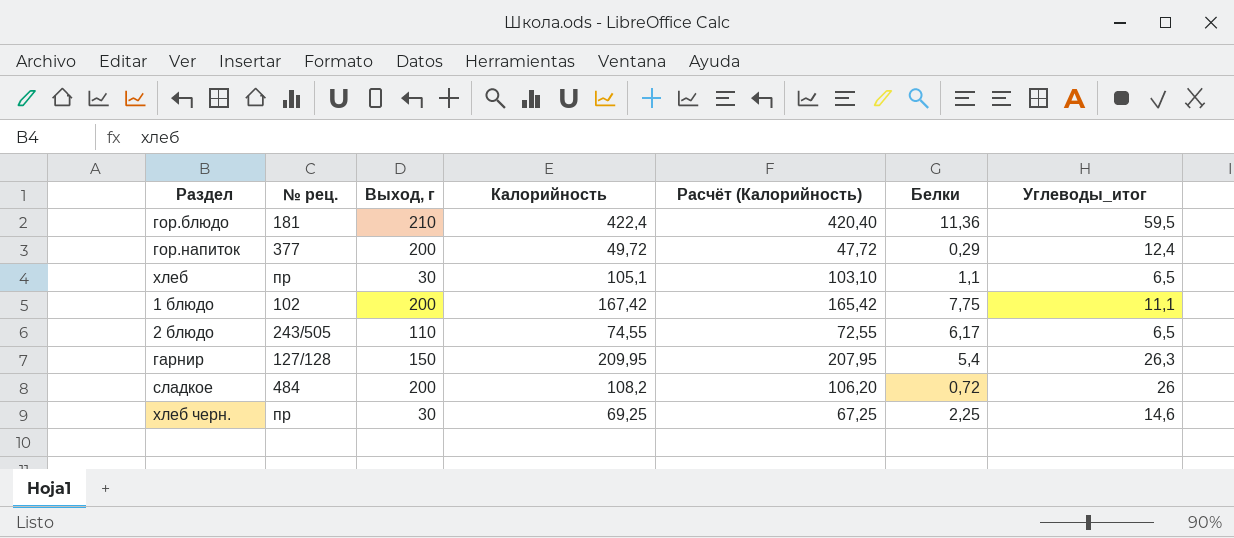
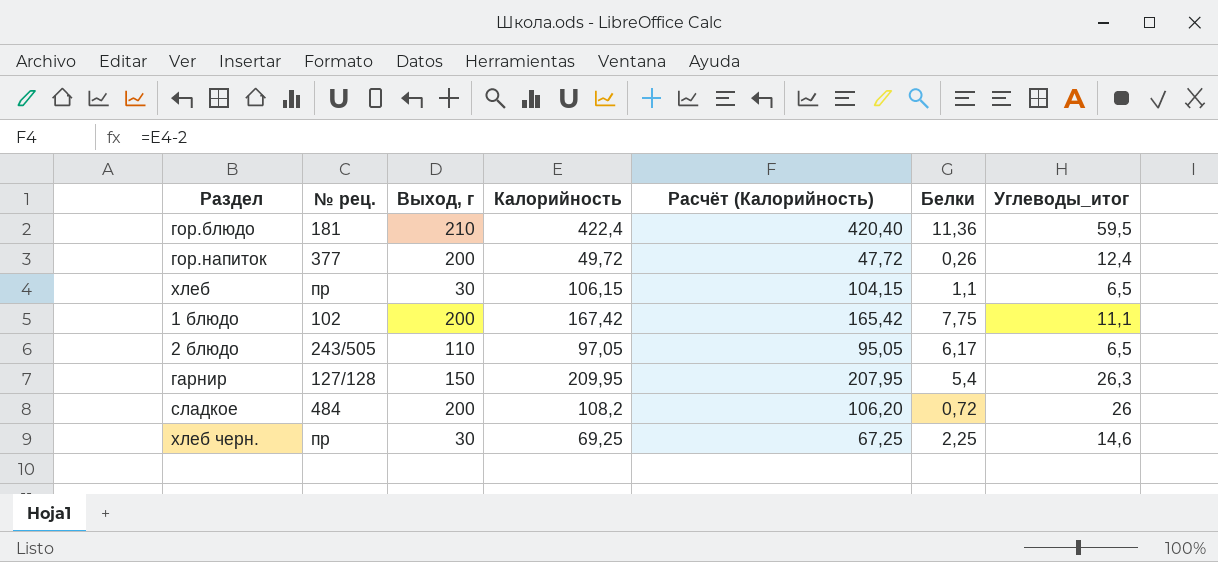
гор.напиток | Белки: 0,29 -> 0,26
хлеб | Калорийность: 105,1 -> 106,15
хлеб | Расчёт (Калорийность): 103,10 -> 104,15
2 блюдо | Калорийность: 74,55 -> 97,05
2 блюдо | Расчёт (Калорийность): 72,55 -> 95,05

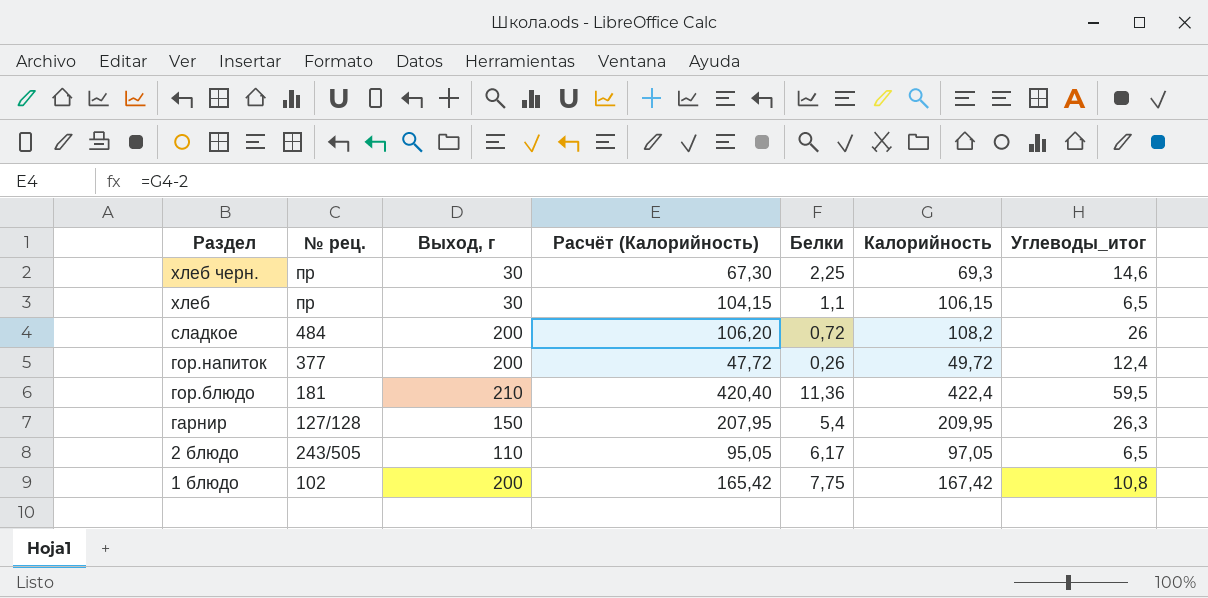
row order: none -> Раздел descending
column Калорийность | position: 4 -> 6
хлеб черн. | Расчёт (Калорийность): 67,25 -> 67,30
хлеб черн. | Калорийность: 69,25 -> 69,3
1 блюдо | Углеводы_итог: 11,1 -> 10,8

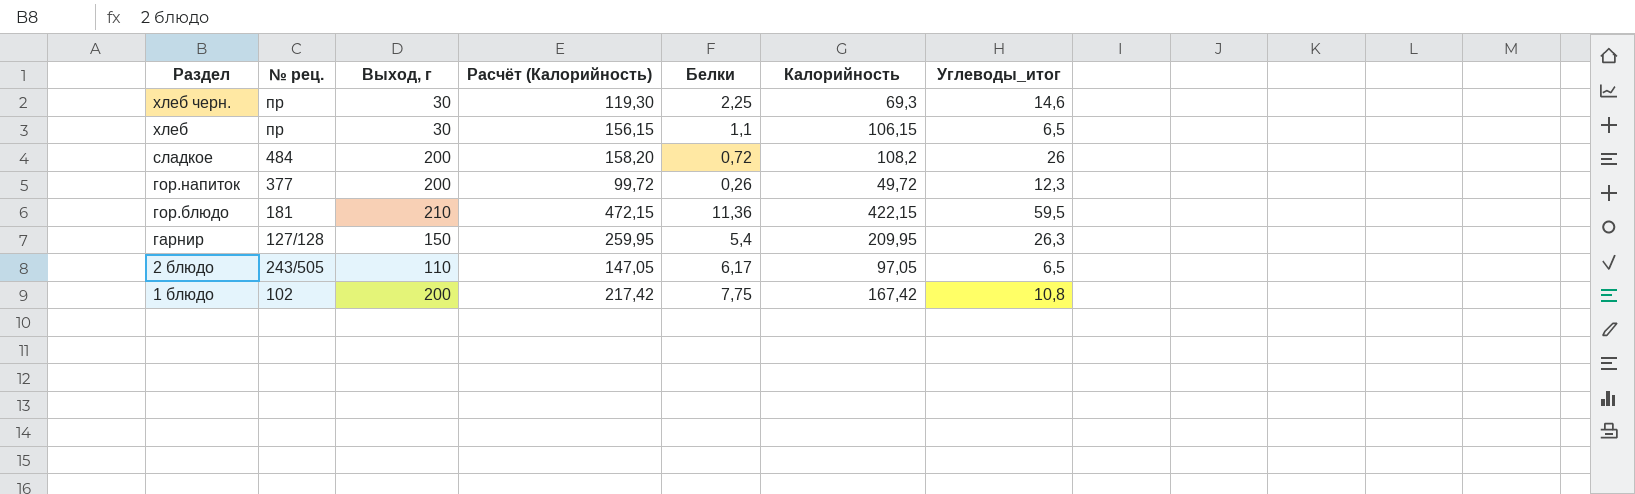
column Расчёт (Калорийность) | formula: [Калорийность] - 2 -> [Калорийность] + 50
гор.напиток | Углеводы_итог: 12,4 -> 12,3
гор.блюдо | Калорийность: 422,4 -> 422,15

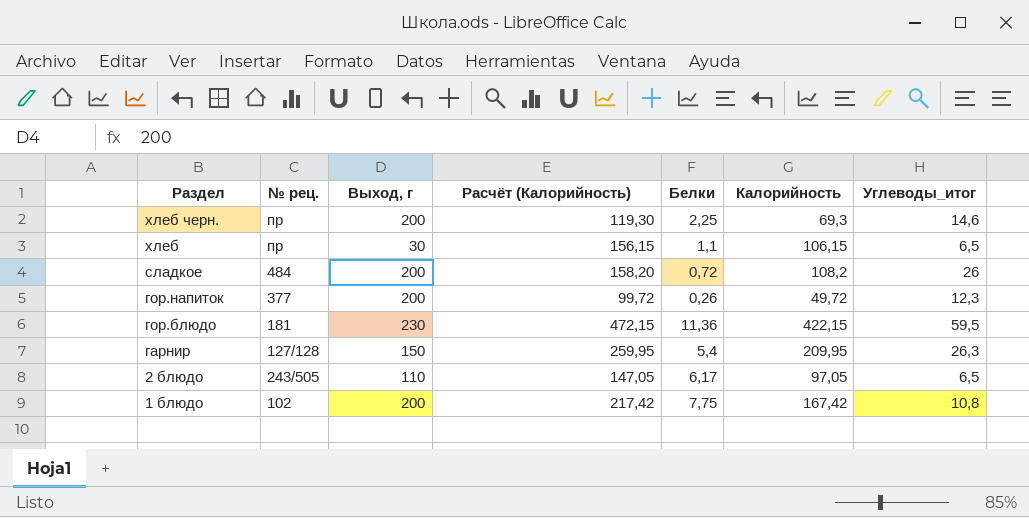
хлеб черн. | Выход, г: 30 -> 200
гор.блюдо | Выход, г: 210 -> 230

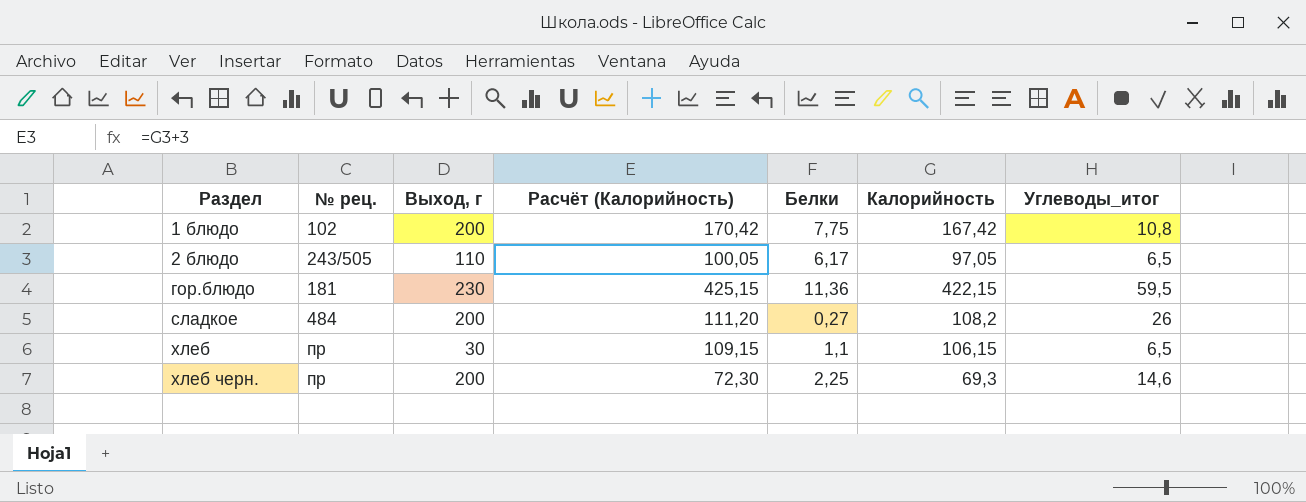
row order: Раздел descending -> Раздел ascending
column Расчёт (Калорийность) | formula: [Калорийность] + 50 -> [Калорийность] + 3
row гор.напиток: 377 | 200 | 99,72 | 0,26 | 49,72 | 12,3 -> none
row гарнир: 127/128 | 150 | 259,95 | 5,4 | 209,95 | 26,3 -> none
сладкое | Белки: 0,72 -> 0,27

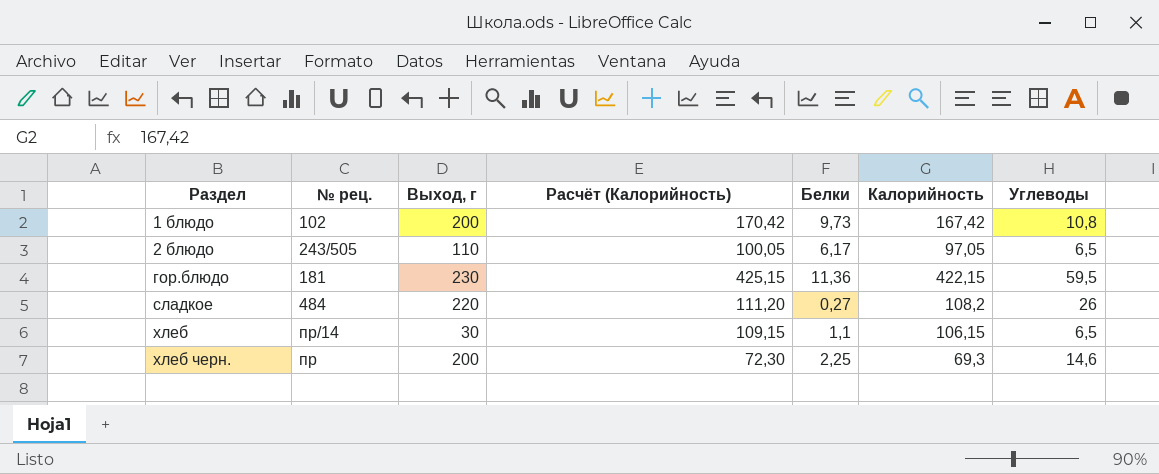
column name: Углеводы_итог -> Углеводы
1 блюдо | Белки: 7,75 -> 9,73
сладкое | Выход, г: 200 -> 220
хлеб | № рец.: пр -> пр/14

